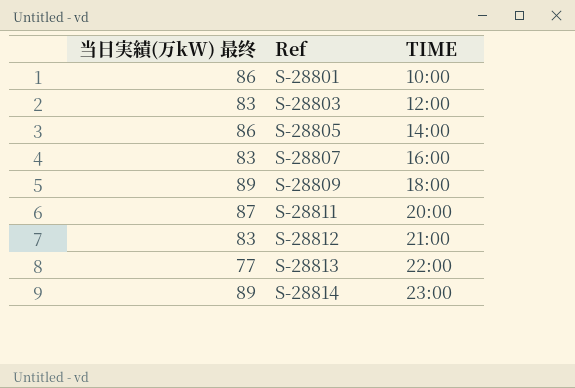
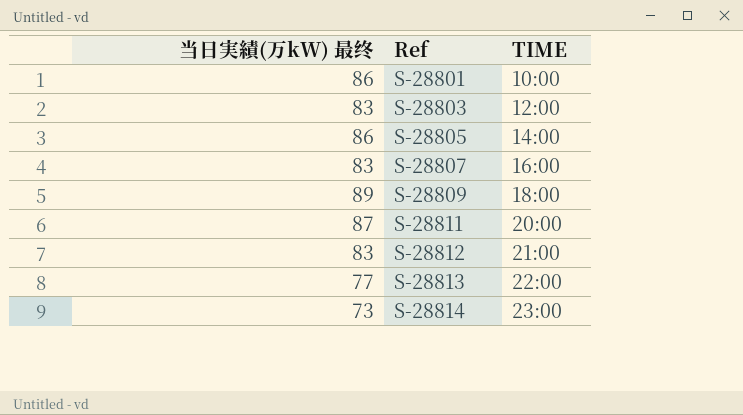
S-28814 | 当日実績(万kW) 最终: 89 -> 73

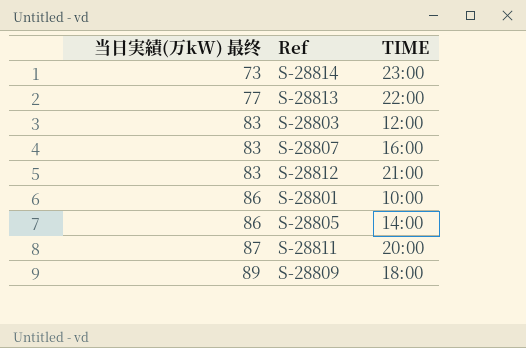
row order: Ref ascending -> 当日実績(万kW) 最终 ascending

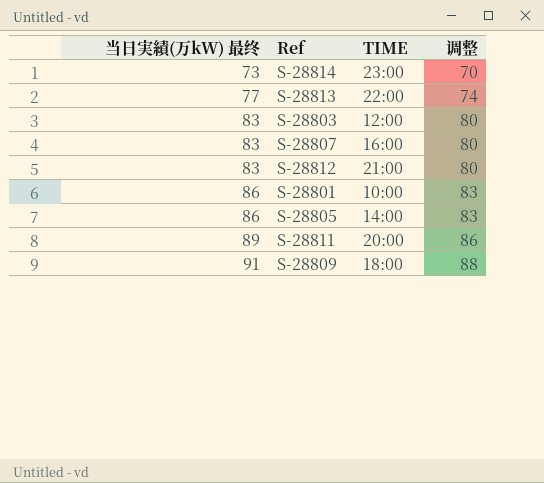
column 调整 | formula: none -> [当日実績(万kW) 最终] - 3
S-28811 | 当日実績(万kW) 最终: 87 -> 89
S-28809 | 当日実績(万kW) 最终: 89 -> 91

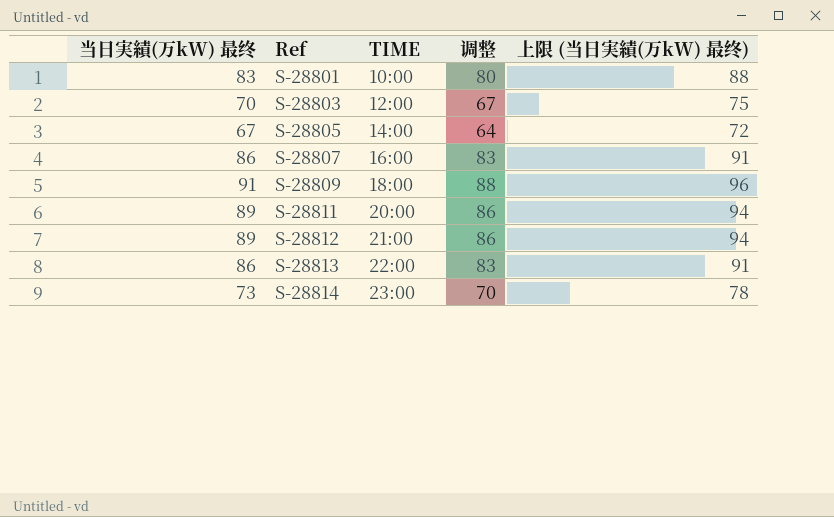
row order: 当日実績(万kW) 最终 ascending -> Ref ascending
column 上限 (当日実績(万kW) 最终) | formula: none -> [当日実績(万kW) 最终] + 5
S-28801 | 当日実績(万kW) 最终: 86 -> 83
S-28801 | 调整: 83 -> 80
S-28803 | 当日実績(万kW) 最终: 83 -> 70
S-28803 | 调整: 80 -> 67
S-28805 | 当日実績(万kW) 最终: 86 -> 67
S-28805 | 调整: 83 -> 64
S-28807 | 当日実績(万kW) 最终: 83 -> 86
S-28807 | 调整: 80 -> 83
S-28812 | 当日実績(万kW) 最终: 83 -> 89
S-28812 | 调整: 80 -> 86
S-28813 | 当日実績(万kW) 最终: 77 -> 86
S-28813 | 调整: 74 -> 83

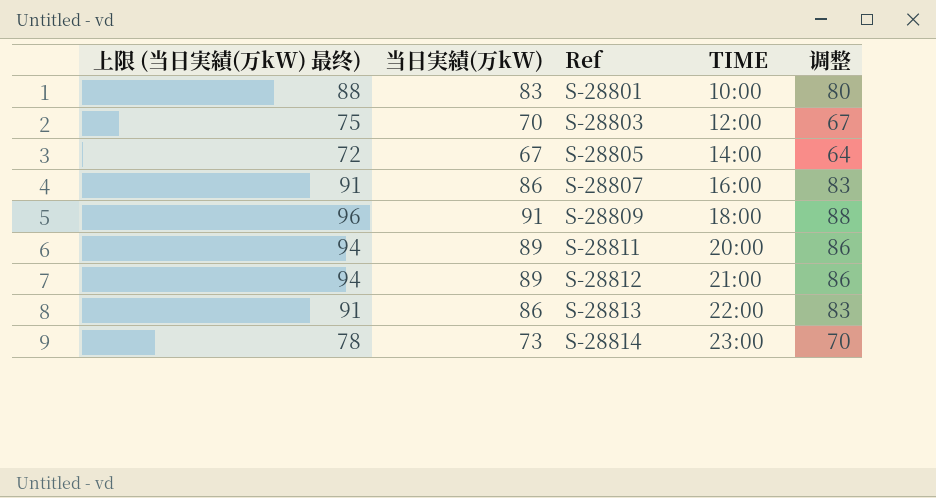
column 上限 (当日実績(万kW) 最终) | position: 5 -> 1
column name: 当日実績(万kW) 最终 -> 当日実績(万kW)

